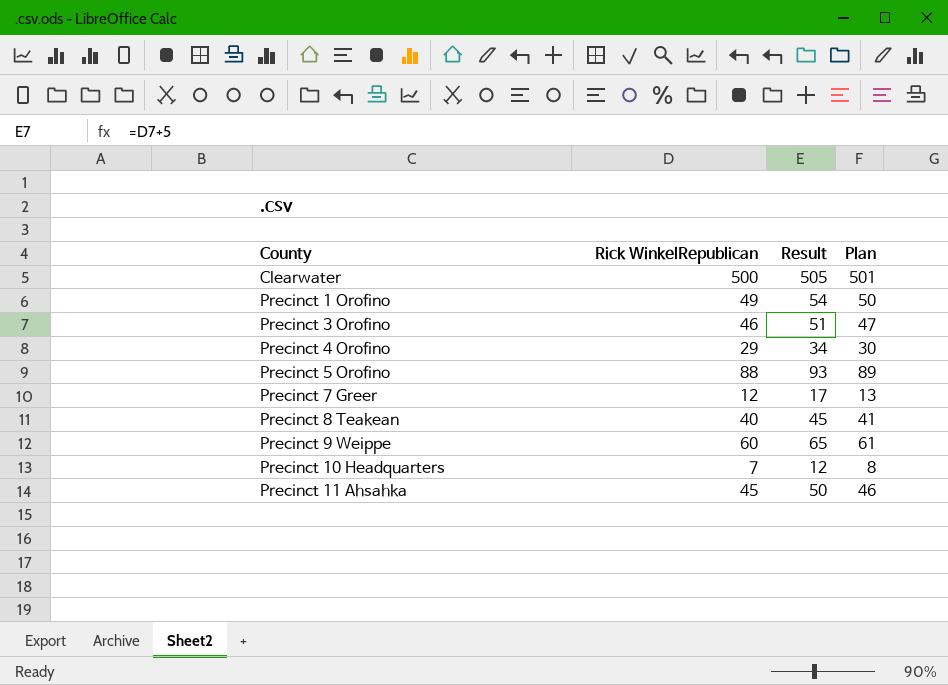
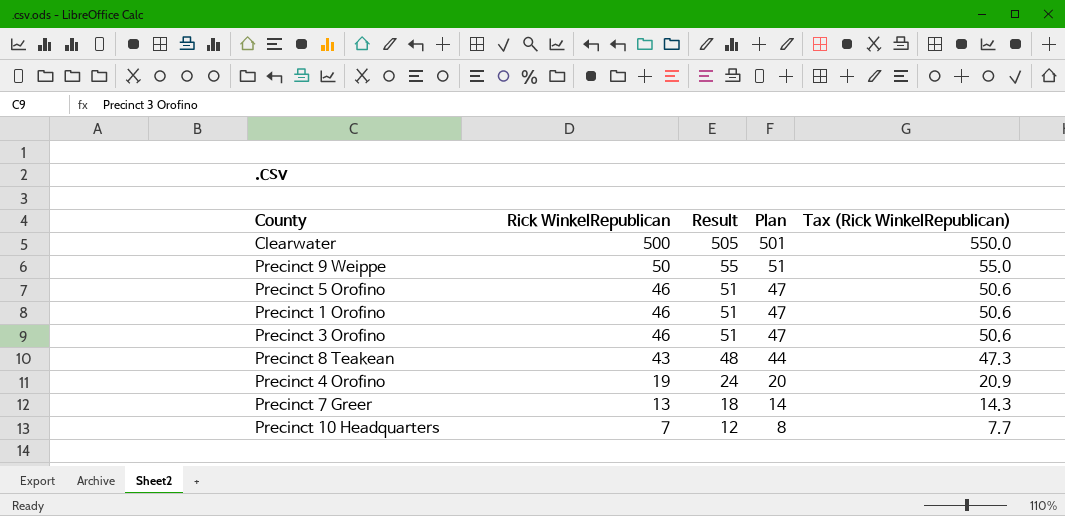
row order: County ascending -> Rick WinkelRepublican descending
column Tax (Rick WinkelRepublican) | formula: none -> [Rick WinkelRepublican] * 1.1
row Precinct 11 Ahsahka: 45 | 50 | 46 -> none
Precinct 9 Weippe | Rick WinkelRepublican: 60 -> 50
Precinct 9 Weippe | Result: 65 -> 55
Precinct 9 Weippe | Plan: 61 -> 51
Precinct 5 Orofino | Rick WinkelRepublican: 88 -> 46
Precinct 5 Orofino | Result: 93 -> 51
Precinct 5 Orofino | Plan: 89 -> 47
Precinct 1 Orofino | Rick WinkelRepublican: 49 -> 46
Precinct 1 Orofino | Result: 54 -> 51
Precinct 1 Orofino | Plan: 50 -> 47
Precinct 8 Teakean | Rick WinkelRepublican: 40 -> 43
Precinct 8 Teakean | Result: 45 -> 48
Precinct 8 Teakean | Plan: 41 -> 44
Precinct 4 Orofino | Rick WinkelRepublican: 29 -> 19
Precinct 4 Orofino | Result: 34 -> 24
Precinct 4 Orofino | Plan: 30 -> 20
Precinct 7 Greer | Rick WinkelRepublican: 12 -> 13
Precinct 7 Greer | Result: 17 -> 18
Precinct 7 Greer | Plan: 13 -> 14

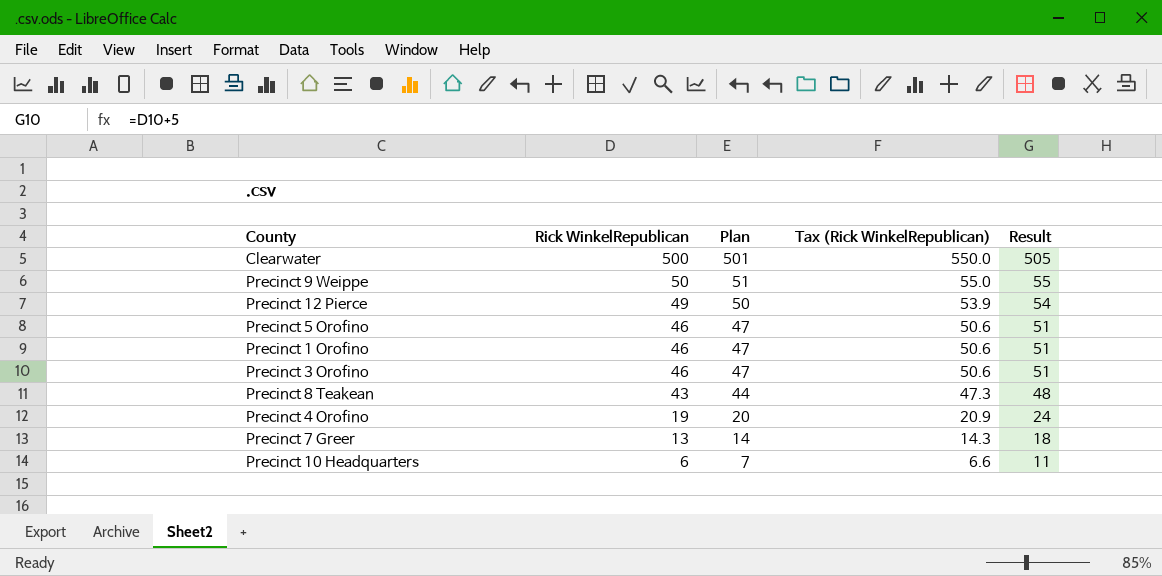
column Result | position: 3 -> 5
row Precinct 12 Pierce: none -> 49 | 50 | 53.9 | 54
Precinct 10 Headquarters | Rick WinkelRepublican: 7 -> 6
Precinct 10 Headquarters | Plan: 8 -> 7
Precinct 10 Headquarters | Tax (Rick WinkelRepublican): 7.7 -> 6.6
Precinct 10 Headquarters | Result: 12 -> 11

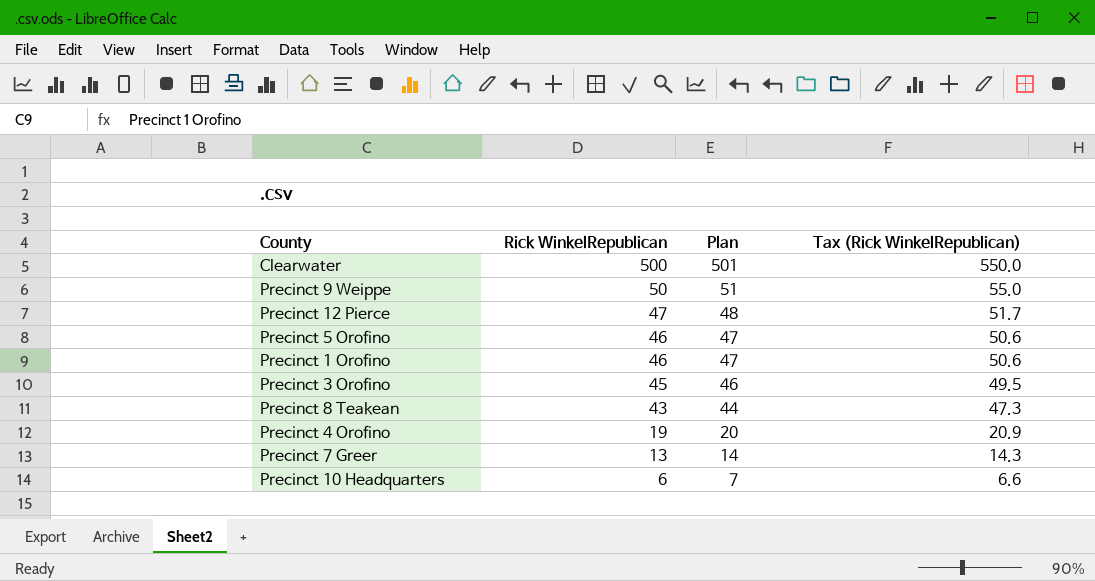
column Result | formula: [Rick WinkelRepublican] + 5 -> none
Precinct 12 Pierce | Rick WinkelRepublican: 49 -> 47
Precinct 12 Pierce | Plan: 50 -> 48
Precinct 12 Pierce | Tax (Rick WinkelRepublican): 53.9 -> 51.7
Precinct 3 Orofino | Rick WinkelRepublican: 46 -> 45
Precinct 3 Orofino | Plan: 47 -> 46
Precinct 3 Orofino | Tax (Rick WinkelRepublican): 50.6 -> 49.5

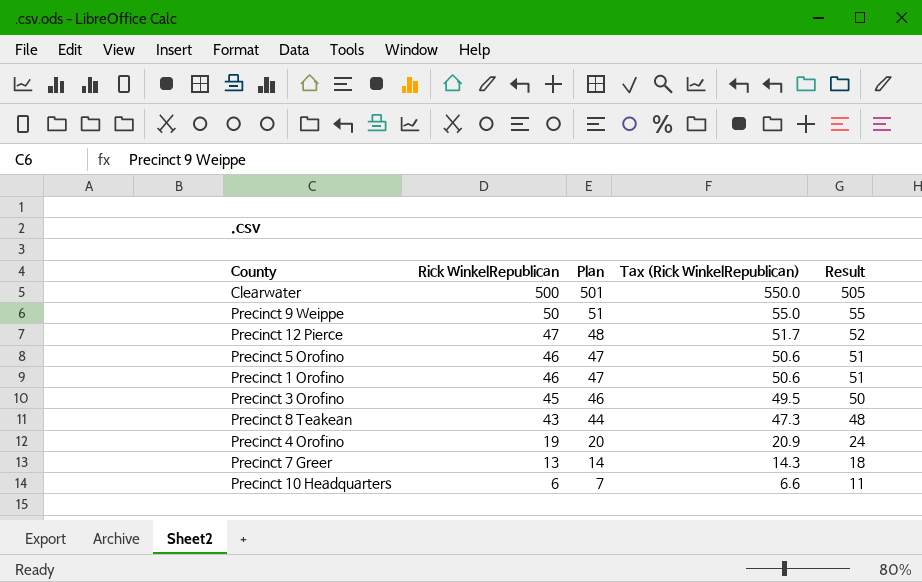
column Result | formula: none -> [Rick WinkelRepublican] + 5

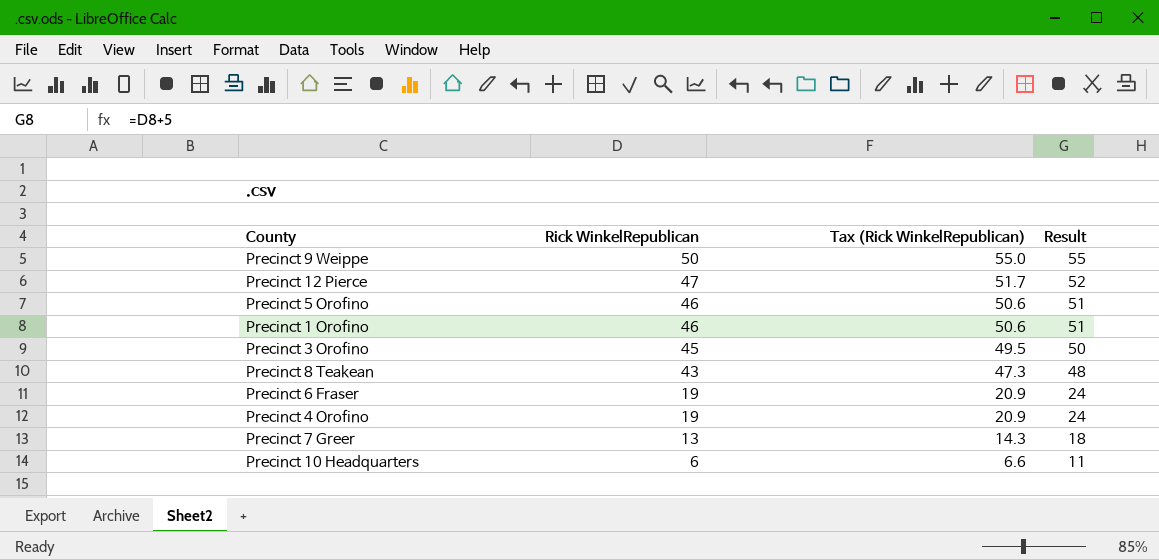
column Plan | formula: [Rick WinkelRepublican] + 1 -> none
row Clearwater: 500 | 501 | 550.0 | 505 -> none
row Precinct 6 Fraser: none -> 19 | 20.9 | 24

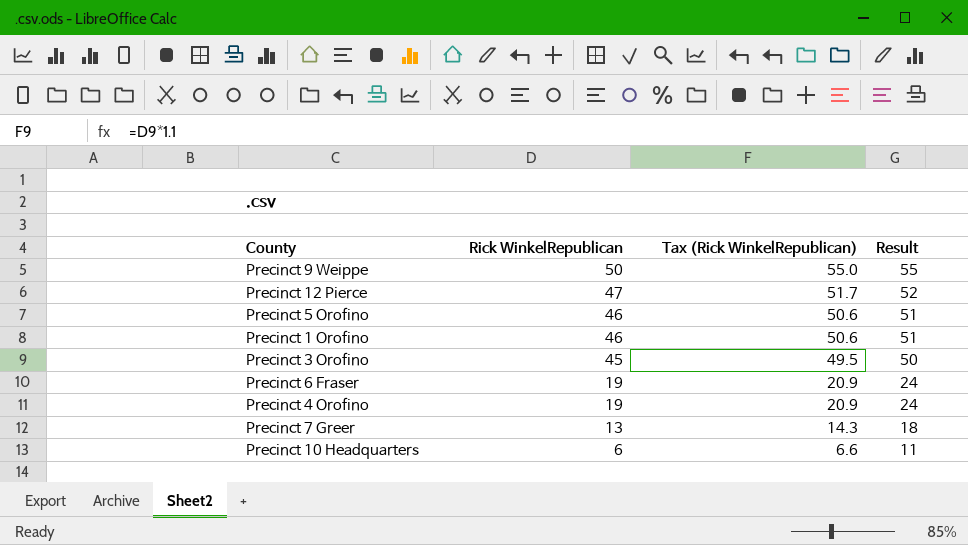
row Precinct 8 Teakean: 43 | 47.3 | 48 -> none

